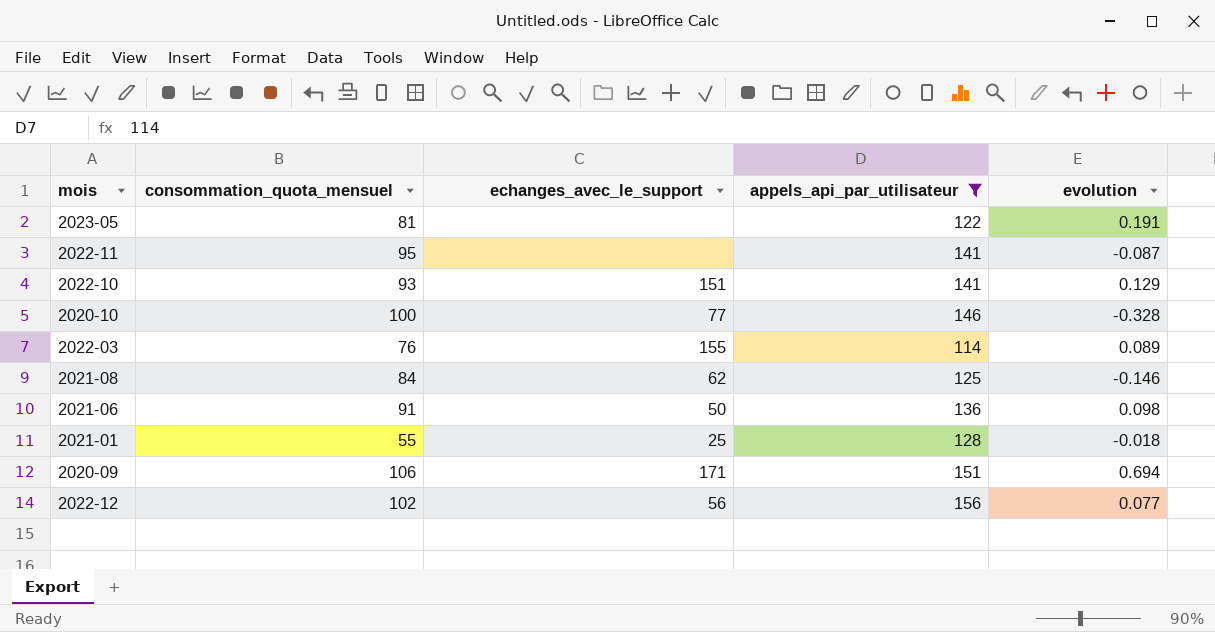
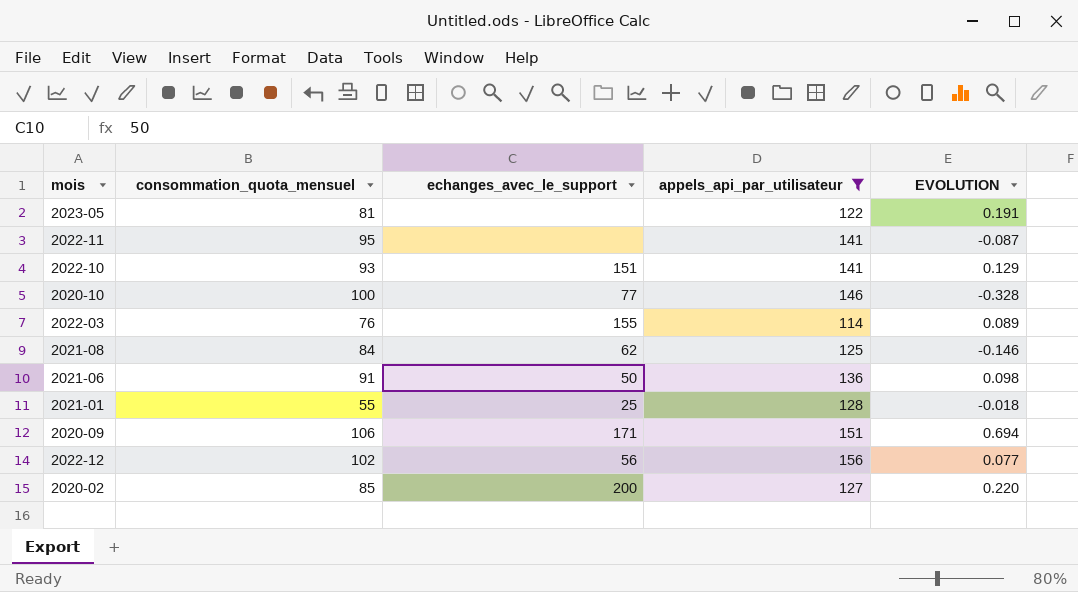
column name: evolution -> EVOLUTION
row 2020-02: none -> 85 | 200 | 127 | 0.220

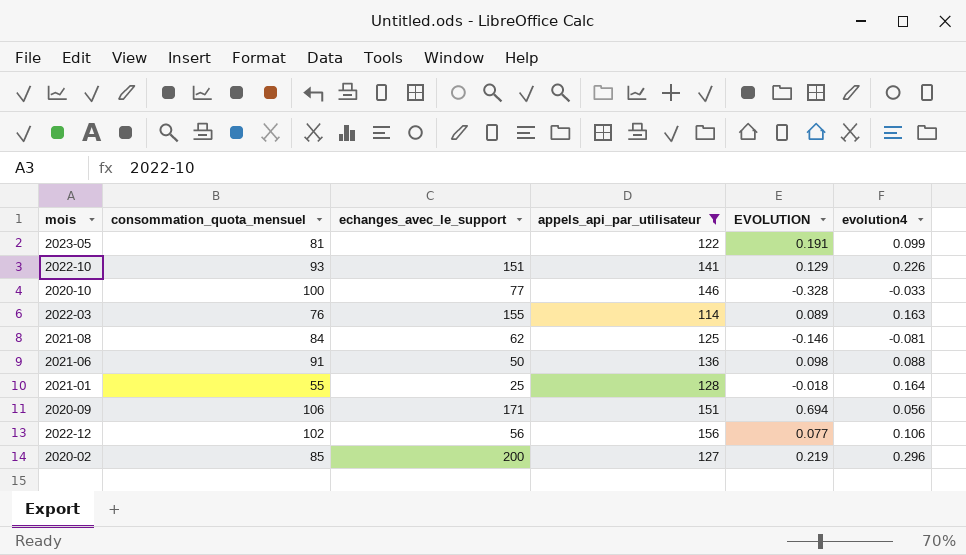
column evolution4 | position: none -> 6
row 2022-11: 95 | none | 141 | -0.087 -> none
2020-02 | EVOLUTION: 0.220 -> 0.219

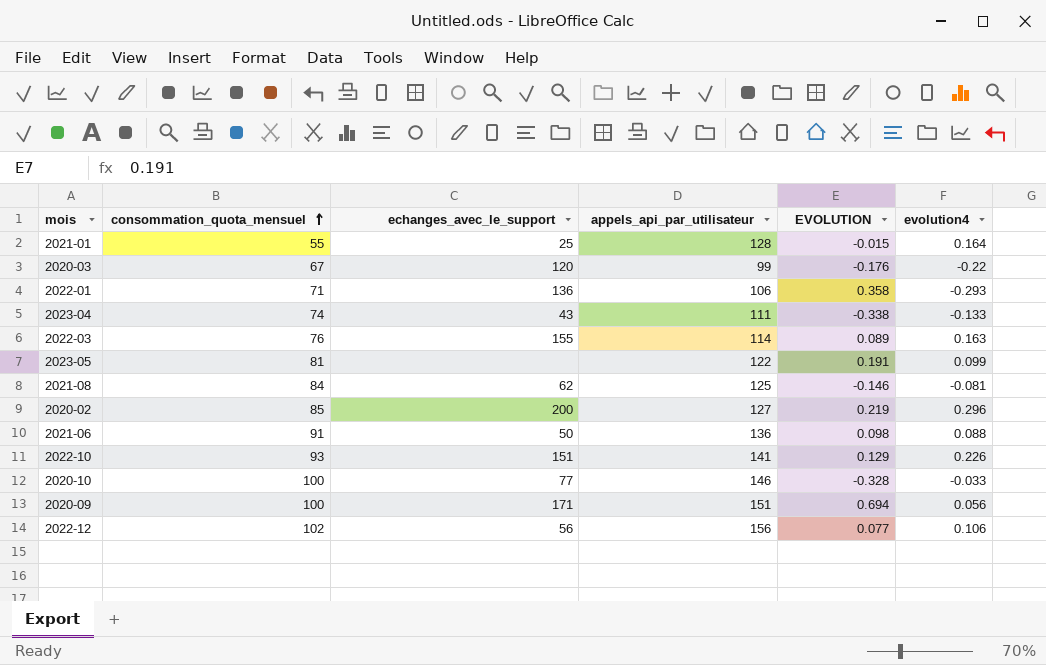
filter: appels_api_par_utilisateur >= 114 -> none
row order: none -> consommation_quota_mensuel ascending
2021-01 | EVOLUTION: -0.018 -> -0.015
2020-09 | consommation_quota_mensuel: 106 -> 100

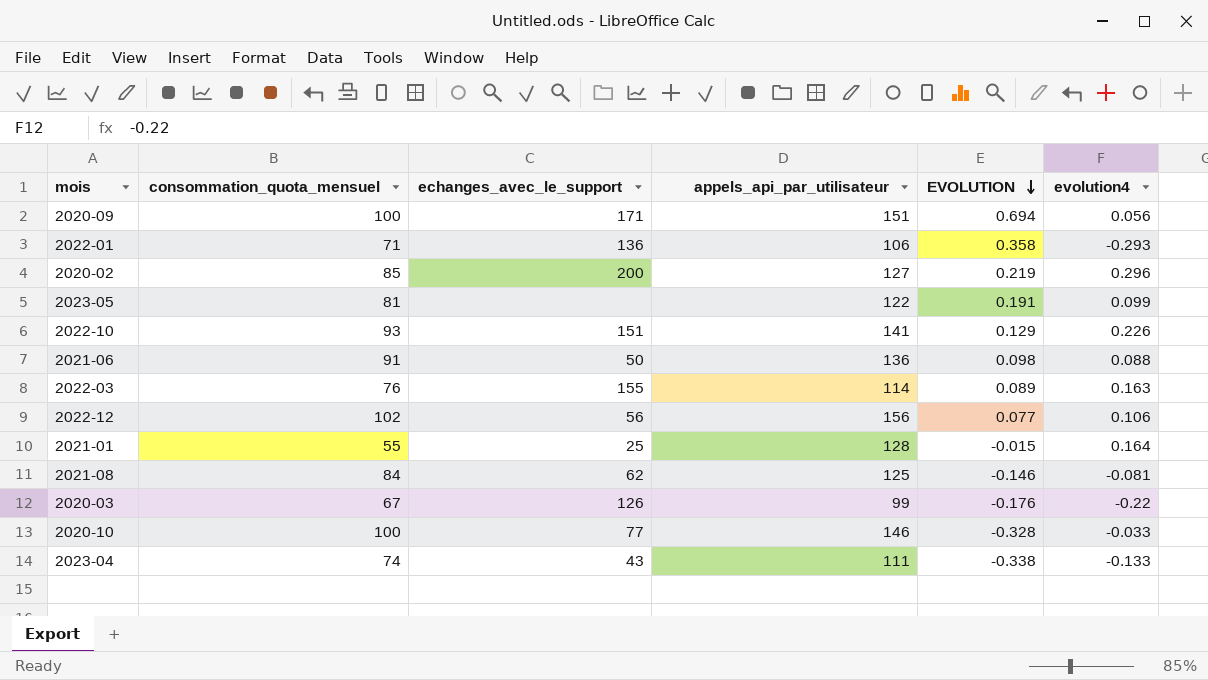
row order: consommation_quota_mensuel ascending -> EVOLUTION descending
2020-03 | echanges_avec_le_support: 120 -> 126

